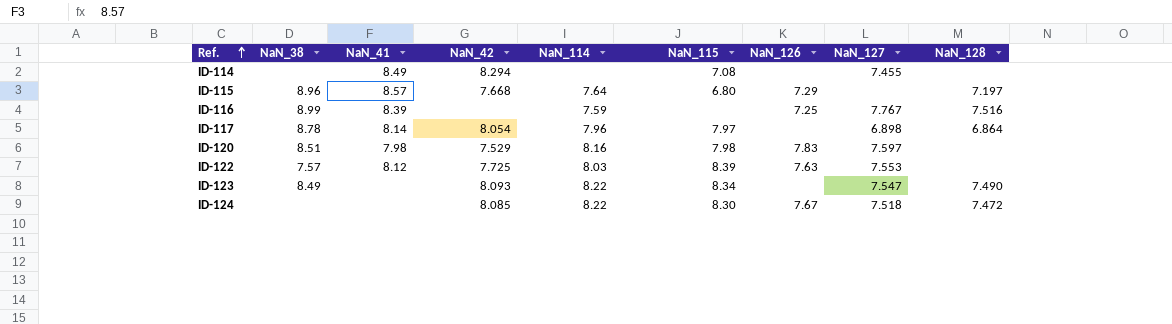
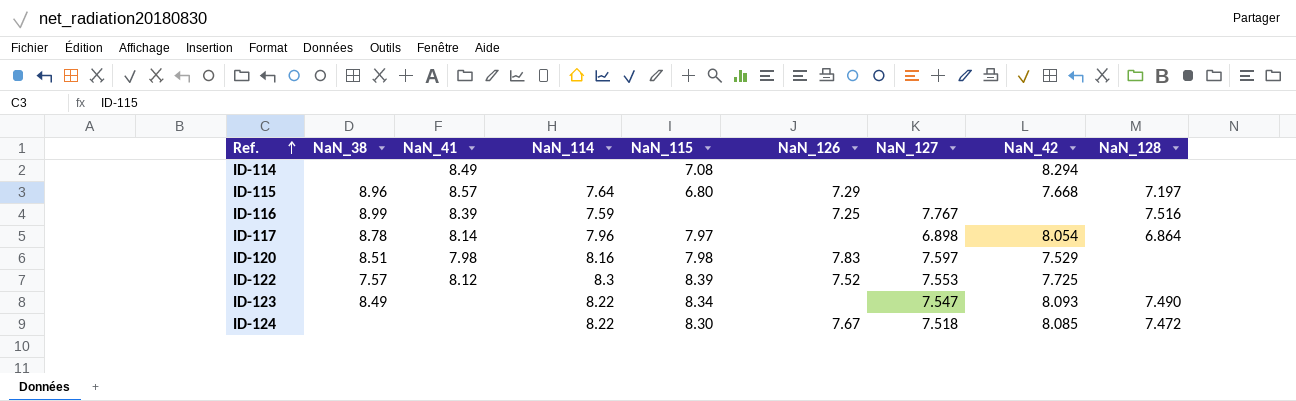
column NaN_42 | position: 4 -> 8
ID-114 | NaN_127: 7.455 -> none
ID-122 | NaN_114: 8.03 -> 8.3
ID-122 | NaN_126: 7.63 -> 7.52

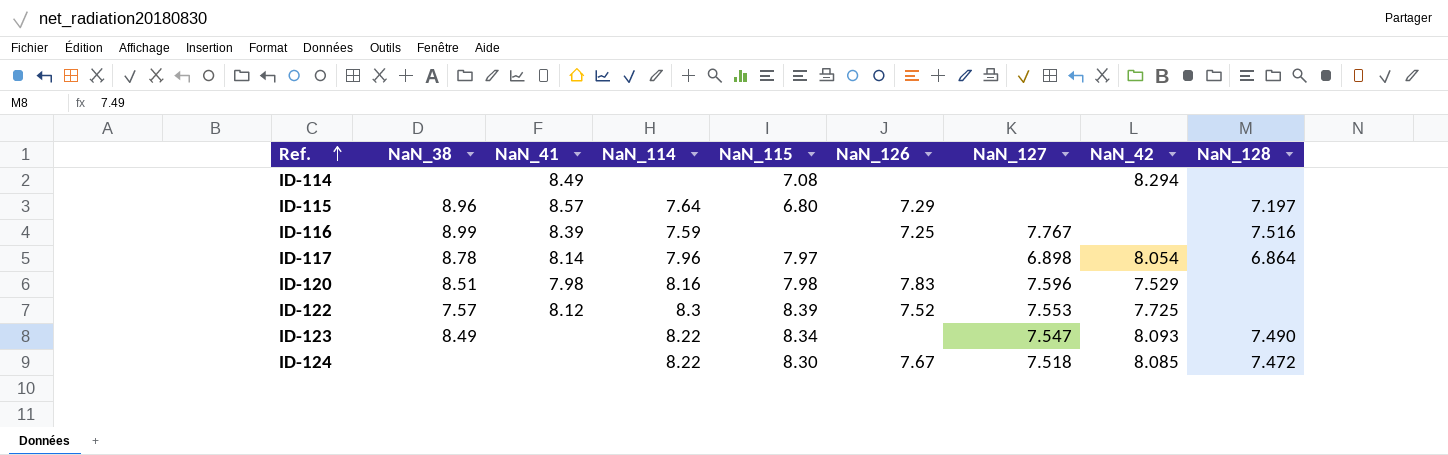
ID-115 | NaN_42: 7.668 -> none
ID-120 | NaN_127: 7.597 -> 7.596

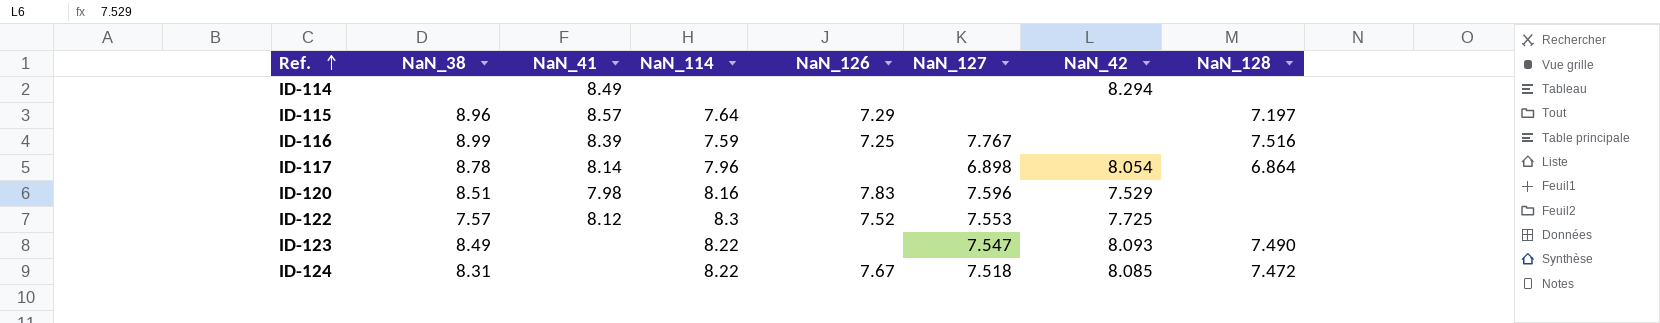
column NaN_115 | position: 5 -> none
ID-124 | NaN_38: none -> 8.31

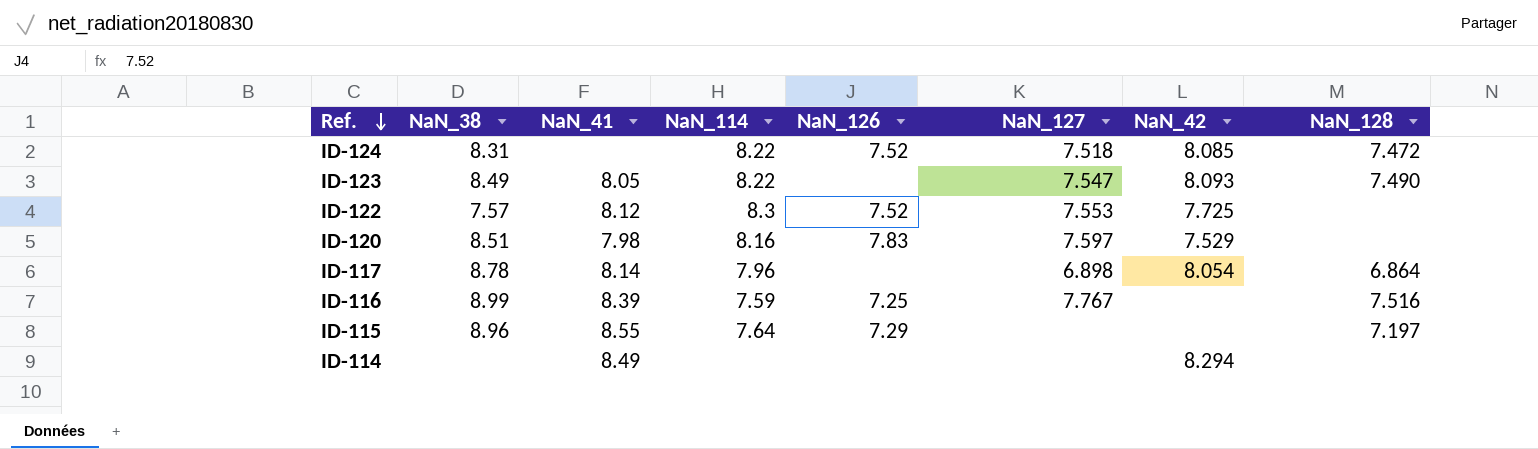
row order: Ref. ascending -> Ref. descending
ID-124 | NaN_126: 7.67 -> 7.52
ID-123 | NaN_41: none -> 8.05
ID-120 | NaN_127: 7.596 -> 7.597
ID-115 | NaN_41: 8.57 -> 8.55

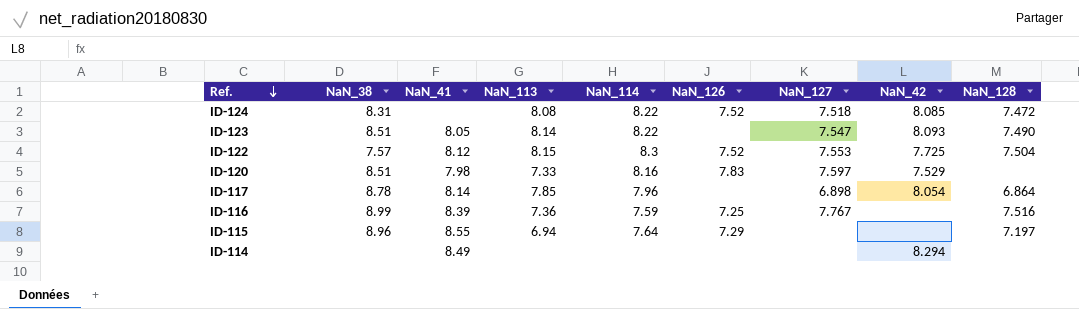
column NaN_113 | position: none -> 4
ID-123 | NaN_38: 8.49 -> 8.51
ID-122 | NaN_128: none -> 7.504

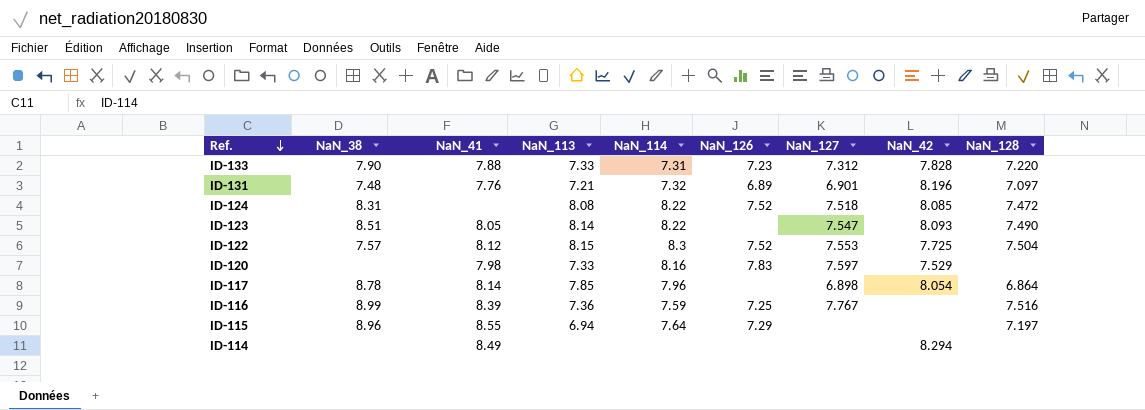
row ID-133: none -> 7.90 | 7.88 | 7.33 | 7.31 | 7.23 | 7.312 | 7.828 | 7.220
row ID-131: none -> 7.48 | 7.76 | 7.21 | 7.32 | 6.89 | 6.901 | 8.196 | 7.097
ID-120 | NaN_38: 8.51 -> none

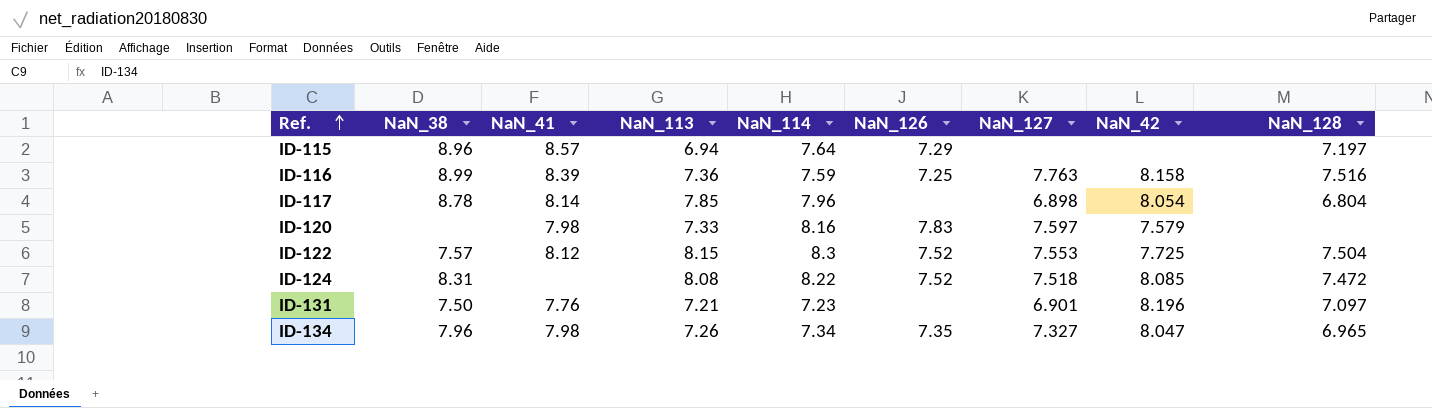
row order: Ref. descending -> Ref. ascending
row ID-133: 7.90 | 7.88 | 7.33 | 7.31 | 7.23 | 7.312 | 7.828 | 7.220 -> none
row ID-123: 8.51 | 8.05 | 8.14 | 8.22 | none | 7.547 | 8.093 | 7.490 -> none
row ID-114: none | 8.49 | none | none | none | none | 8.294 | none -> none
ID-115 | NaN_41: 8.55 -> 8.57
ID-116 | NaN_127: 7.767 -> 7.763
ID-116 | NaN_42: none -> 8.158
ID-117 | NaN_128: 6.864 -> 6.804
ID-120 | NaN_42: 7.529 -> 7.579
ID-131 | NaN_38: 7.48 -> 7.50
ID-131 | NaN_114: 7.32 -> 7.23
ID-131 | NaN_126: 6.89 -> none
row ID-134: none -> 7.96 | 7.98 | 7.26 | 7.34 | 7.35 | 7.327 | 8.047 | 6.965

